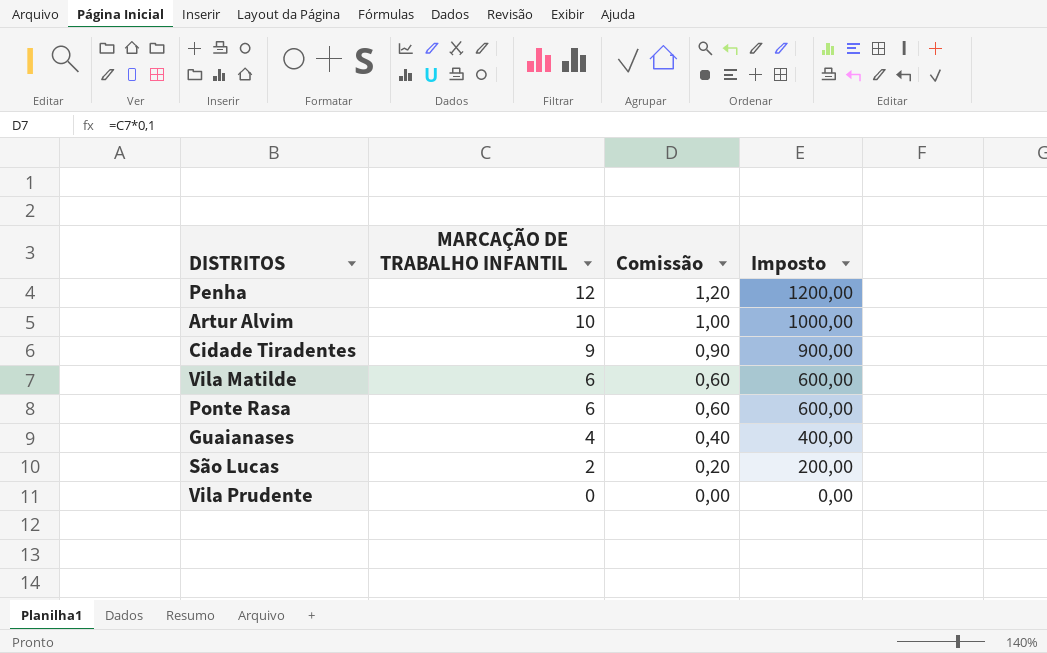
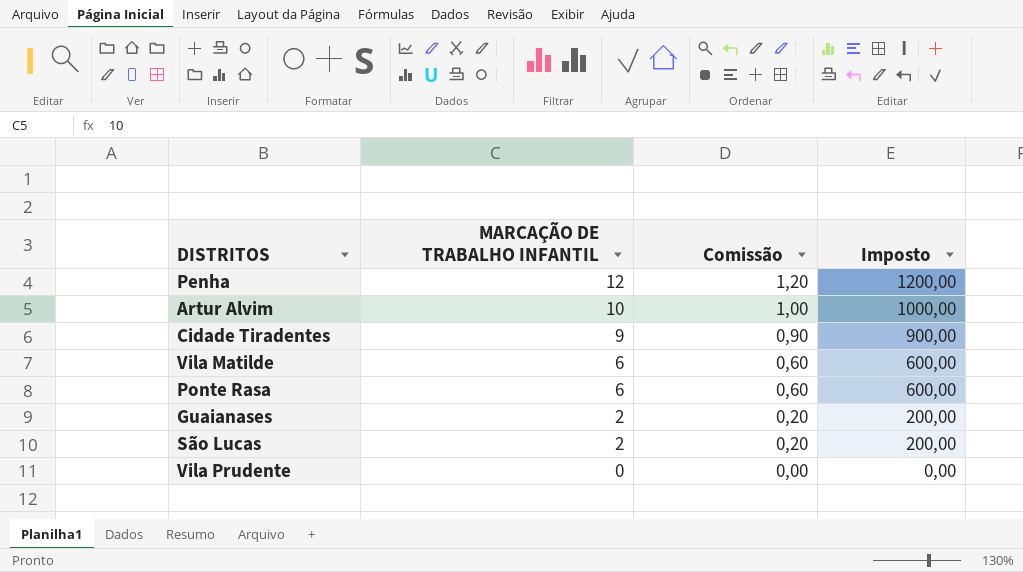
Guaianases | MARCAÇÃO DE TRABALHO INFANTIL: 4 -> 2
Guaianases | Comissão: 0,40 -> 0,20
Guaianases | Imposto: 400,00 -> 200,00

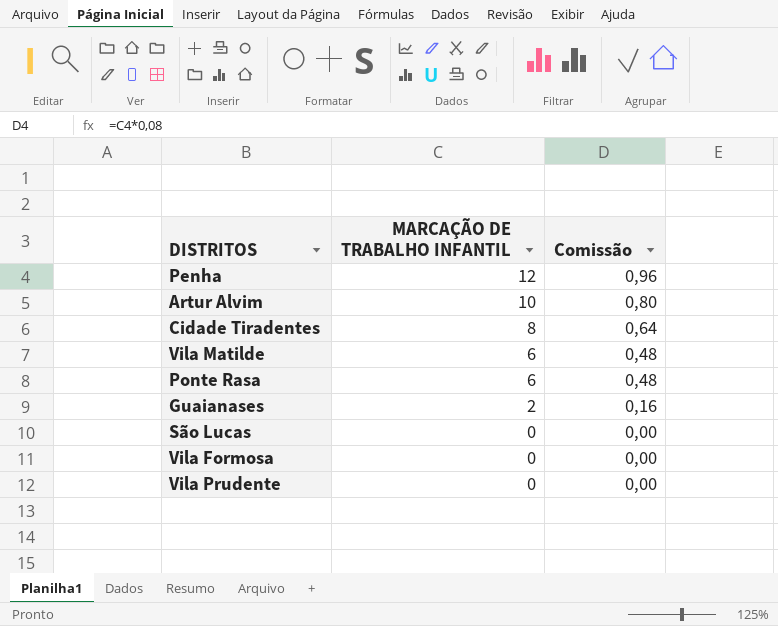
column Imposto | formula: [MARCAÇÃO DE TRABALHO INFANTIL] * 100 -> none
column Comissão | formula: [MARCAÇÃO DE TRABALHO INFANTIL] * 0,1 -> [MARCAÇÃO DE TRABALHO INFANTIL] * 0,08
Cidade Tiradentes | MARCAÇÃO DE TRABALHO INFANTIL: 9 -> 8
São Lucas | MARCAÇÃO DE TRABALHO INFANTIL: 2 -> 0
row Vila Formosa: none -> 0 | 0,00

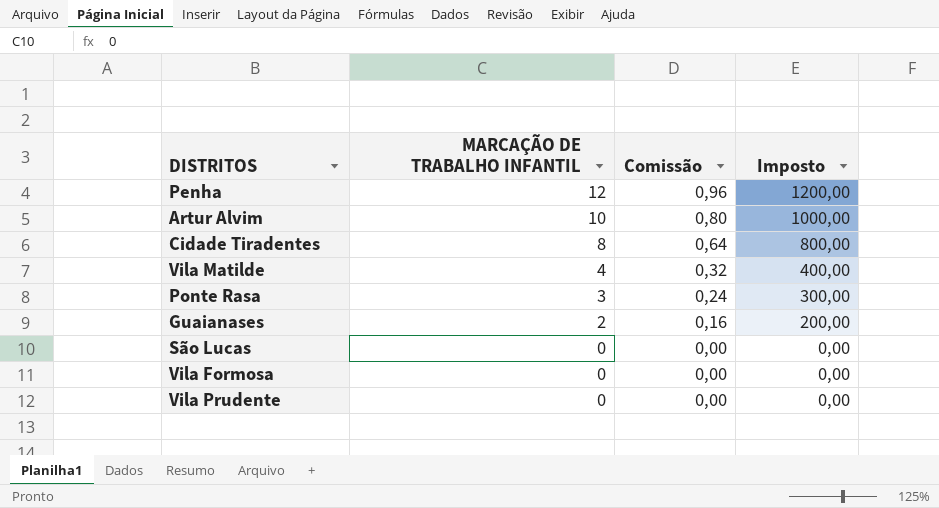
column Imposto | formula: none -> [MARCAÇÃO DE TRABALHO INFANTIL] * 100
Vila Matilde | MARCAÇÃO DE TRABALHO INFANTIL: 6 -> 4
Vila Matilde | Comissão: 0,48 -> 0,32
Ponte Rasa | MARCAÇÃO DE TRABALHO INFANTIL: 6 -> 3
Ponte Rasa | Comissão: 0,48 -> 0,24

